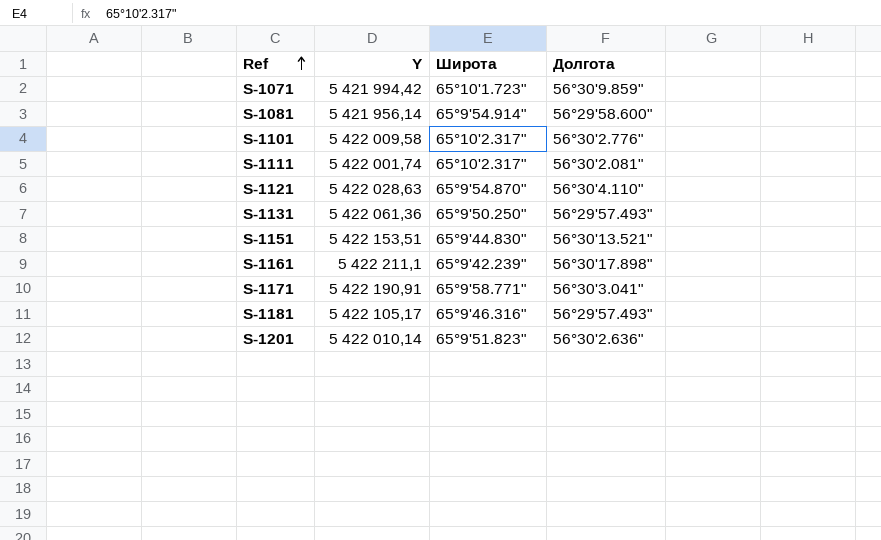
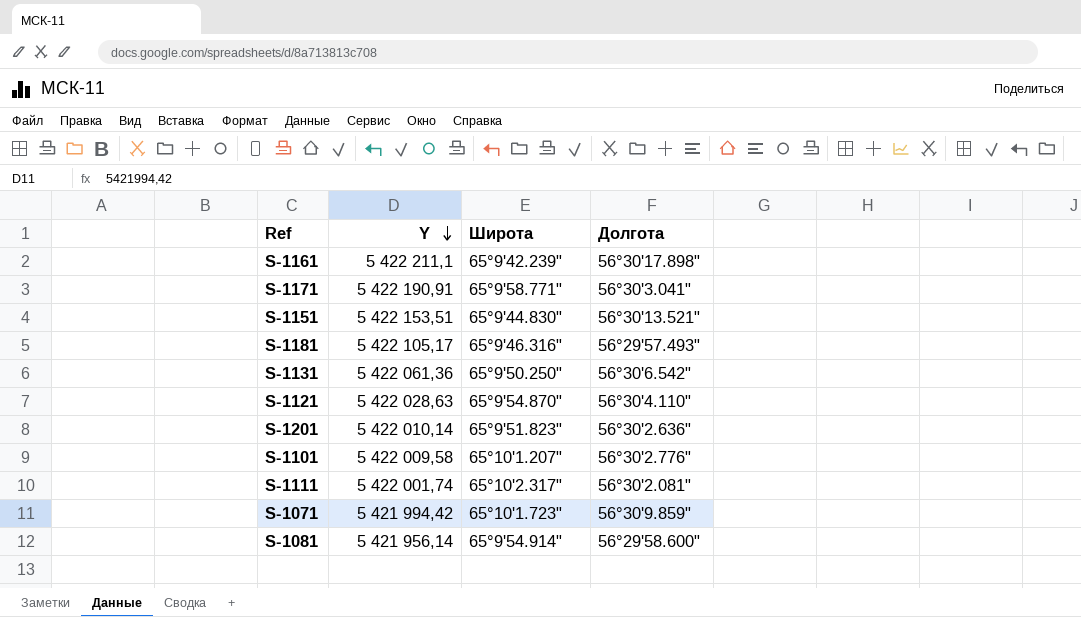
row order: Ref ascending -> Y descending
S-1131 | Долгота: 56°29'57.493" -> 56°30'6.542"
S-1101 | Широта: 65°10'2.317" -> 65°10'1.207"

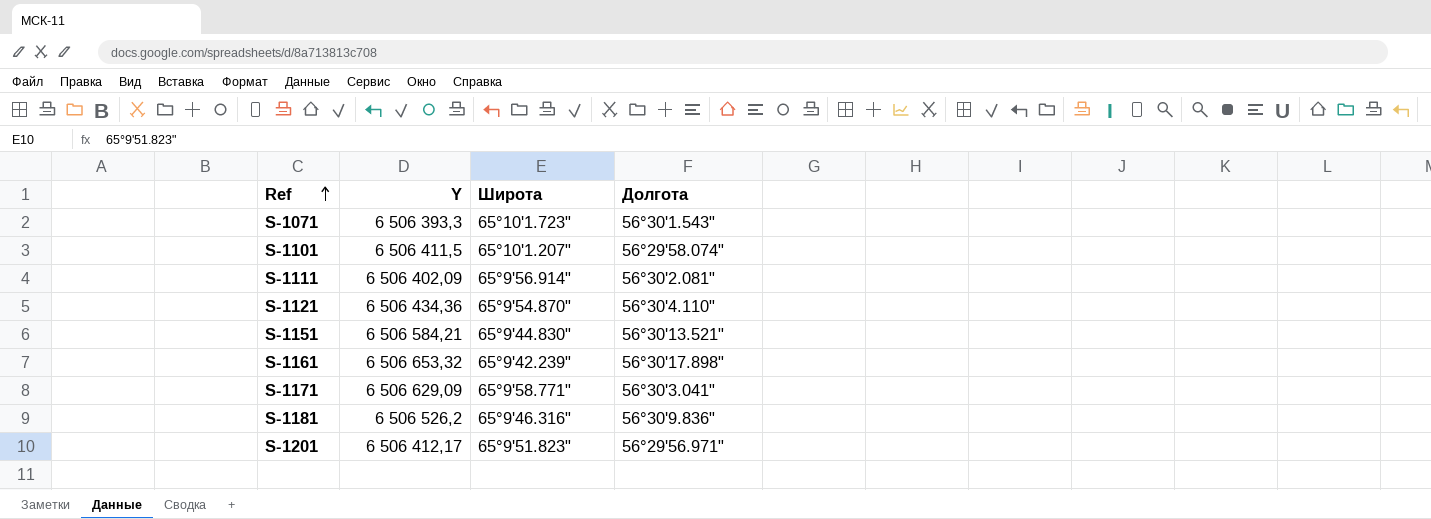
row order: Y descending -> Ref ascending
row S-1131: 5 422 061,36 | 65°9'50.250" | 56°30'6.542" -> none
row S-1081: 5 421 956,14 | 65°9'54.914" | 56°29'58.600" -> none
S-1071 | Y: 5 421 994,42 -> 6 506 393,3
S-1071 | Долгота: 56°30'9.859" -> 56°30'1.543"
S-1101 | Y: 5 422 009,58 -> 6 506 411,5
S-1101 | Долгота: 56°30'2.776" -> 56°29'58.074"
S-1111 | Y: 5 422 001,74 -> 6 506 402,09
S-1111 | Широта: 65°10'2.317" -> 65°9'56.914"
S-1121 | Y: 5 422 028,63 -> 6 506 434,36
S-1151 | Y: 5 422 153,51 -> 6 506 584,21
S-1161 | Y: 5 422 211,1 -> 6 506 653,32
S-1171 | Y: 5 422 190,91 -> 6 506 629,09
S-1181 | Y: 5 422 105,17 -> 6 506 526,2
S-1181 | Долгота: 56°29'57.493" -> 56°30'9.836"
S-1201 | Y: 5 422 010,14 -> 6 506 412,17
S-1201 | Долгота: 56°30'2.636" -> 56°29'56.971"

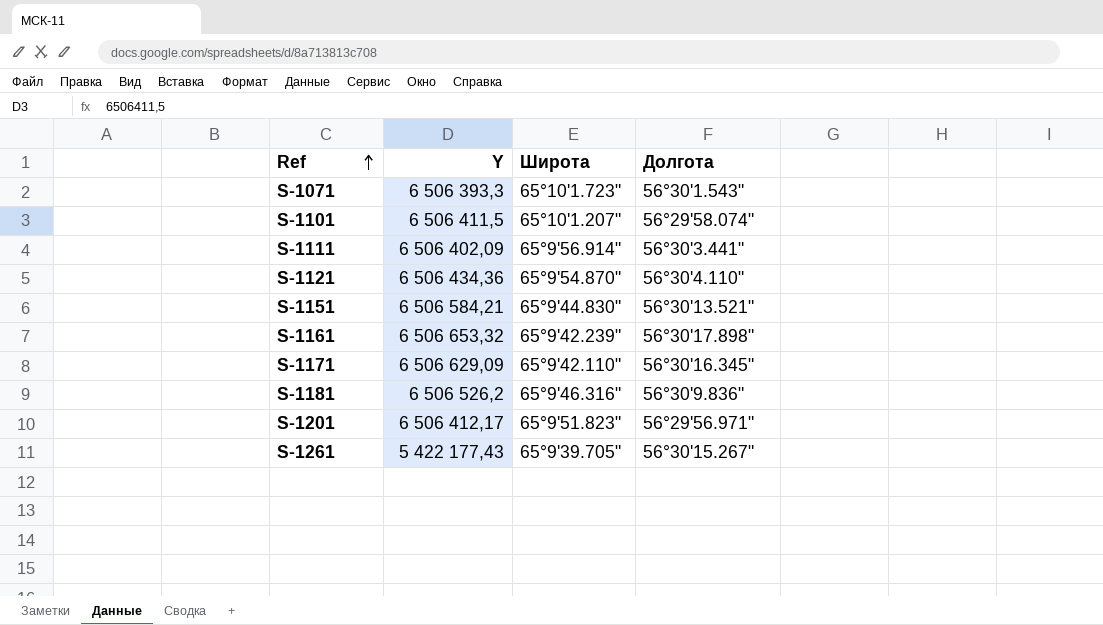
S-1111 | Долгота: 56°30'2.081" -> 56°30'3.441"
S-1171 | Широта: 65°9'58.771" -> 65°9'42.110"
S-1171 | Долгота: 56°30'3.041" -> 56°30'16.345"
row S-1261: none -> 5 422 177,43 | 65°9'39.705" | 56°30'15.267"

